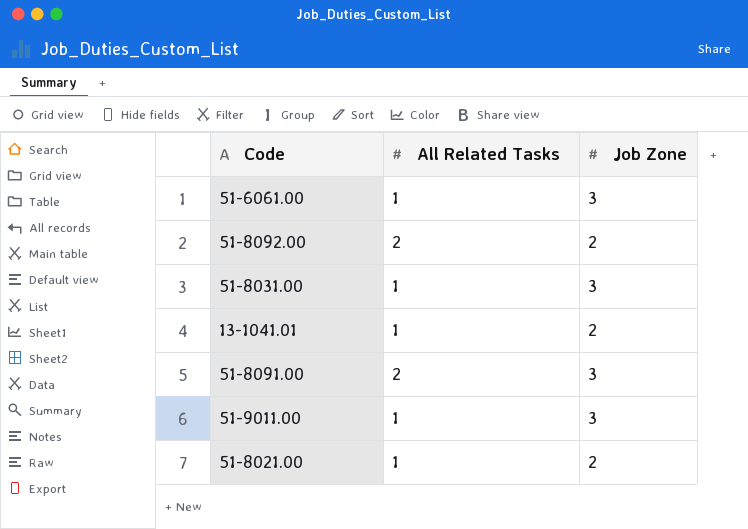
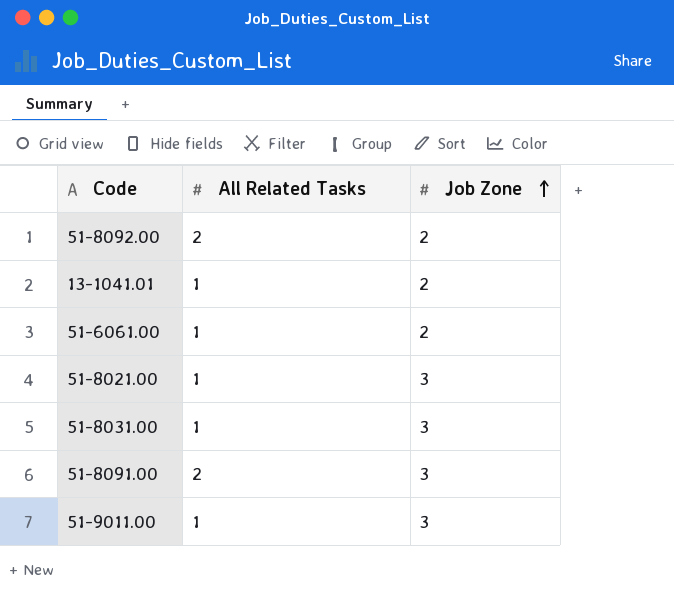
row order: none -> Job Zone ascending
51-6061.00 | Job Zone: 3 -> 2
51-8021.00 | Job Zone: 2 -> 3

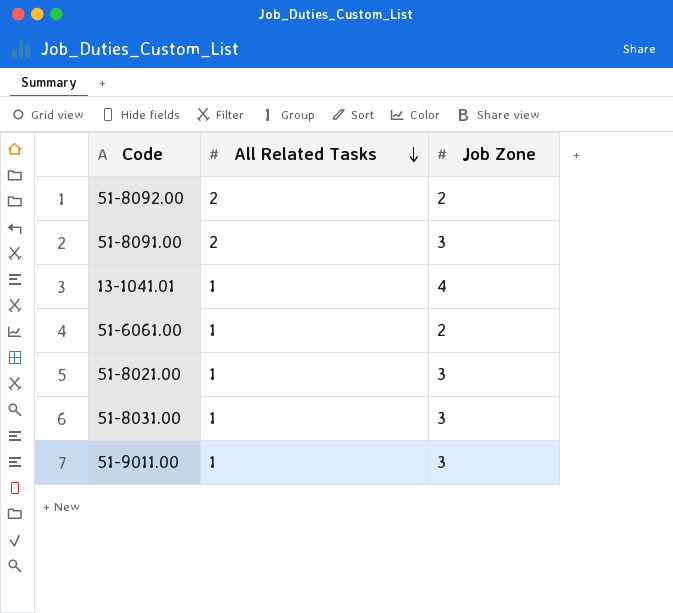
row order: Job Zone ascending -> All Related Tasks descending
13-1041.01 | Job Zone: 2 -> 4

